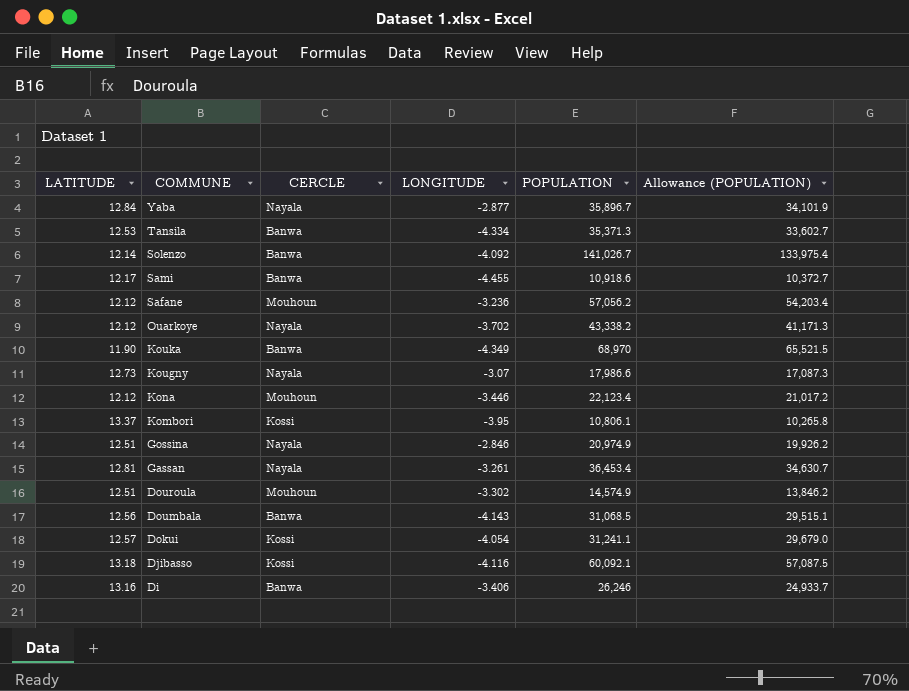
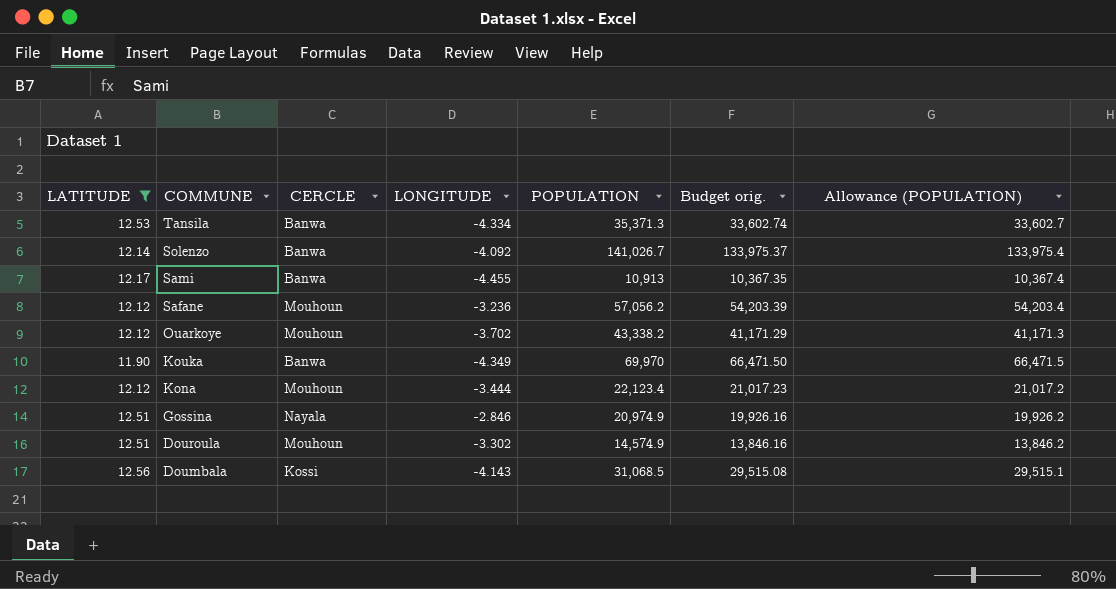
filter: none -> LATITUDE <= 12.56
column Budget orig. | formula: none -> [POPULATION] * 0.95
Sami | POPULATION: 10,918.6 -> 10,913
Sami | Allowance (POPULATION): 10,372.7 -> 10,367.4
Ouarkoye | CERCLE: Nayala -> Mouhoun
Kouka | POPULATION: 68,970 -> 69,970
Kouka | Allowance (POPULATION): 65,521.5 -> 66,471.5
Kona | LONGITUDE: -3.446 -> -3.444
Doumbala | CERCLE: Banwa -> Kossi

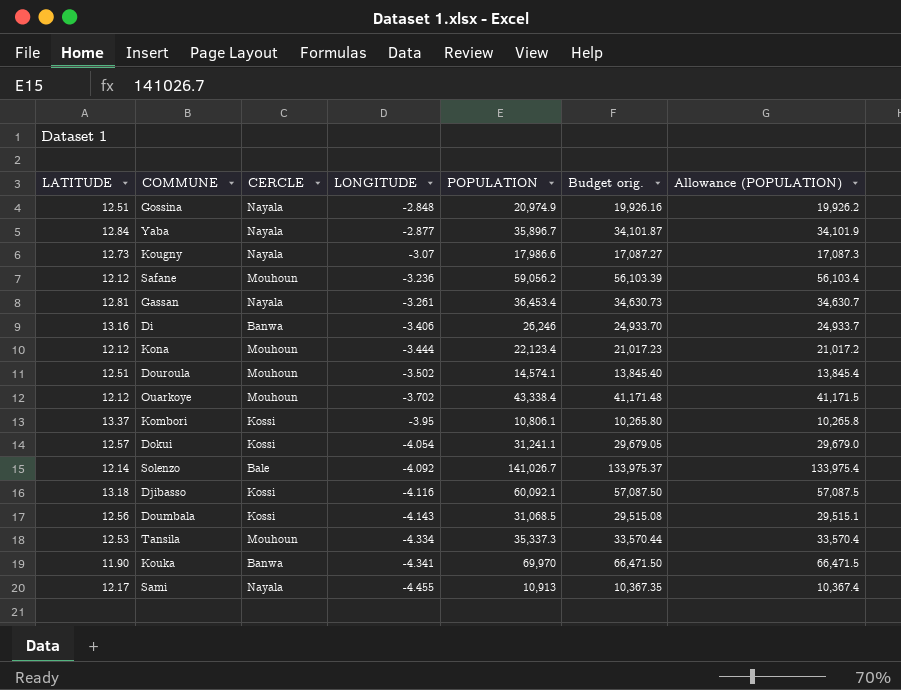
filter: LATITUDE <= 12.56 -> none
row order: COMMUNE descending -> LONGITUDE descending
Gossina | LONGITUDE: -2.846 -> -2.848
Safane | POPULATION: 57,056.2 -> 59,056.2
Safane | Budget orig.: 54,203.39 -> 56,103.39
Safane | Allowance (POPULATION): 54,203.4 -> 56,103.4
Douroula | LONGITUDE: -3.302 -> -3.502
Douroula | POPULATION: 14,574.9 -> 14,574.1
Douroula | Budget orig.: 13,846.16 -> 13,845.40
Douroula | Allowance (POPULATION): 13,846.2 -> 13,845.4
Ouarkoye | POPULATION: 43,338.2 -> 43,338.4
Ouarkoye | Budget orig.: 41,171.29 -> 41,171.48
Ouarkoye | Allowance (POPULATION): 41,171.3 -> 41,171.5
Solenzo | CERCLE: Banwa -> Bale
Tansila | CERCLE: Banwa -> Mouhoun
Tansila | POPULATION: 35,371.3 -> 35,337.3
Tansila | Budget orig.: 33,602.74 -> 33,570.44
Tansila | Allowance (POPULATION): 33,602.7 -> 33,570.4
Kouka | LONGITUDE: -4.349 -> -4.341
Sami | CERCLE: Banwa -> Nayala

